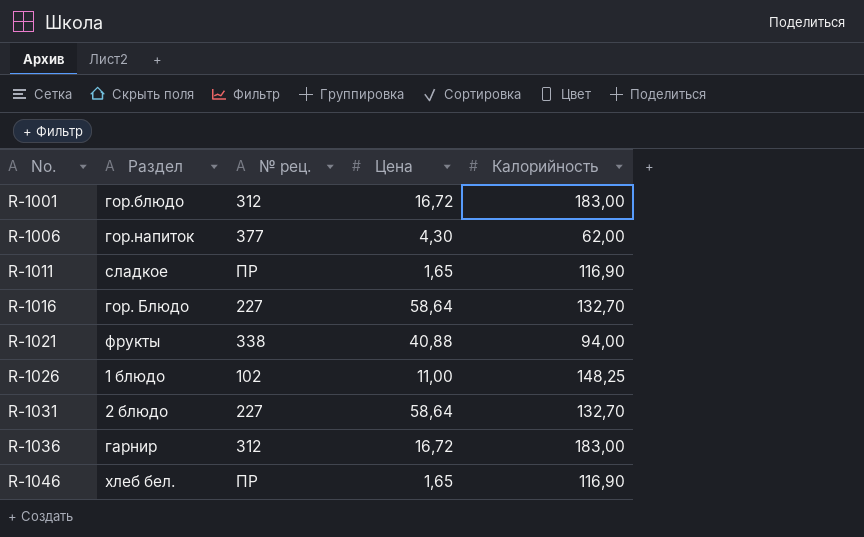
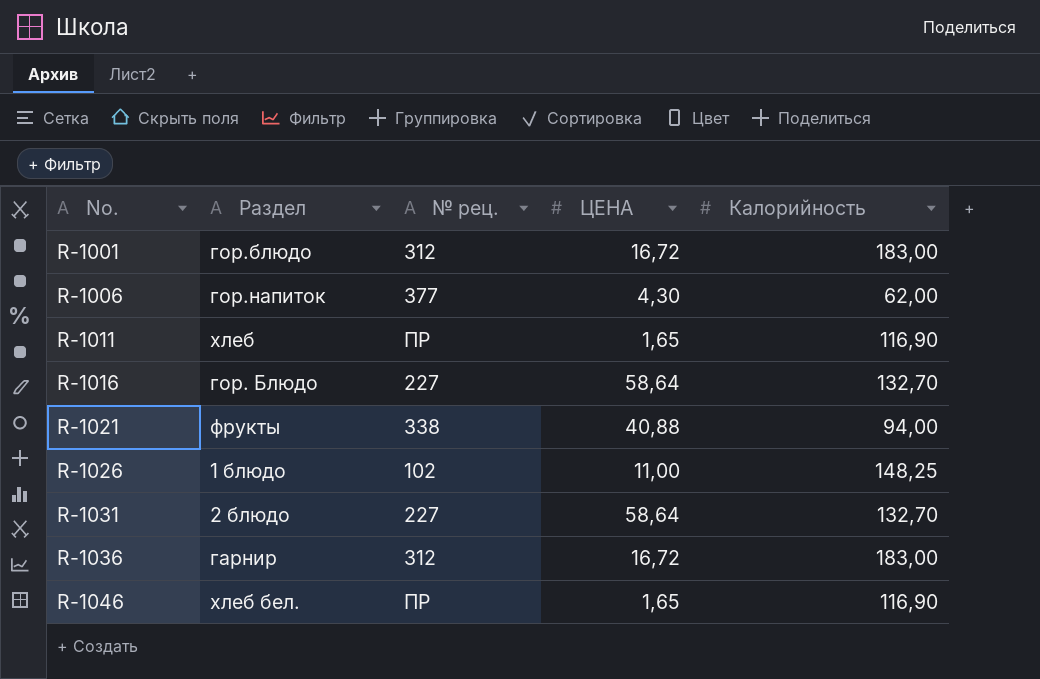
column name: Цена -> ЦЕНА
R-1011 | Раздел: сладкое -> хлеб

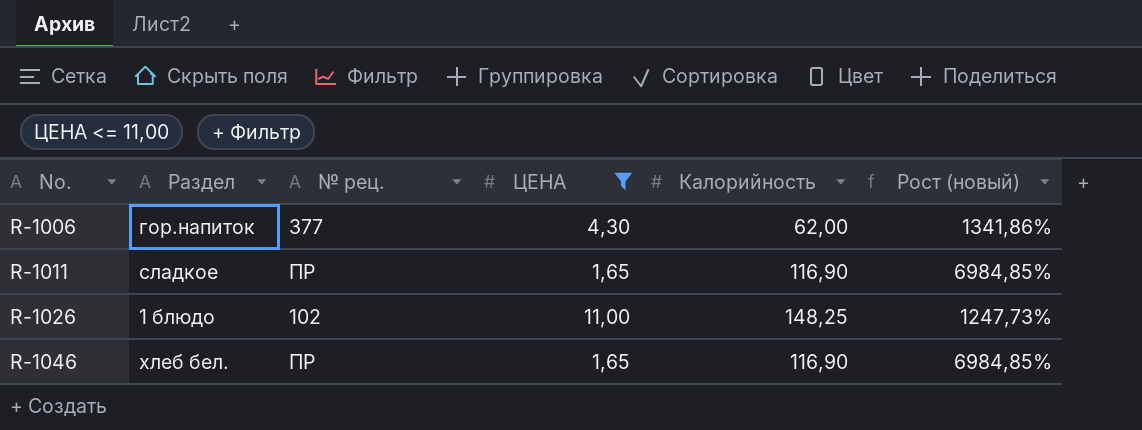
filter: none -> ЦЕНА <= 11,00
column Рост (новый) | formula: none -> ([Калорийность] - [ЦЕНА]) / [ЦЕНА]
R-1011 | Раздел: хлеб -> сладкое

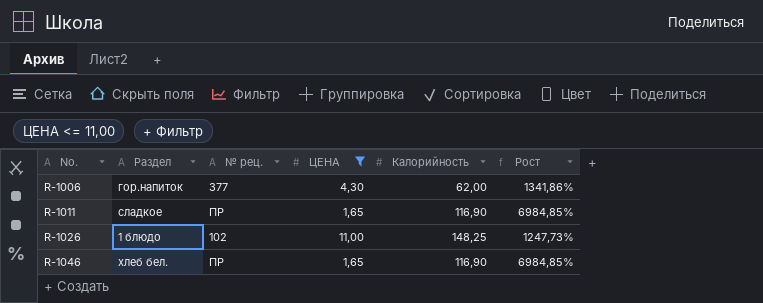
column name: Рост (новый) -> Рост

